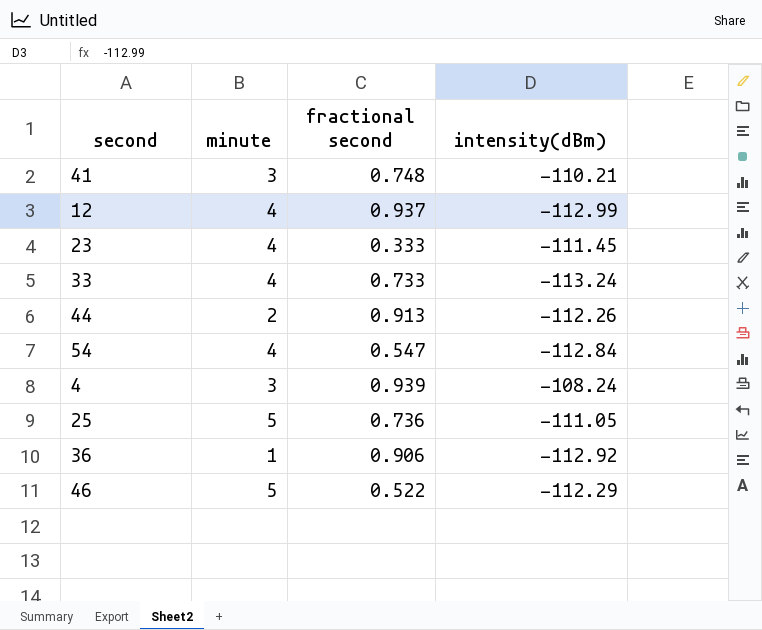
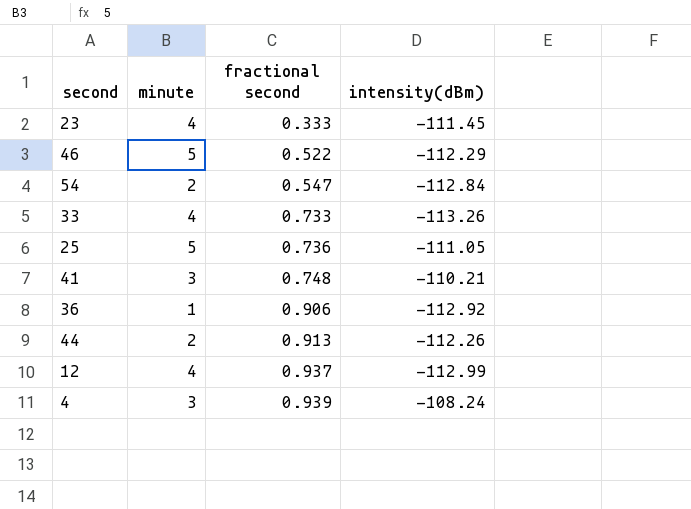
row order: none -> fractional second ascending
54 | minute: 4 -> 2
33 | intensity(dBm): -113.24 -> -113.26

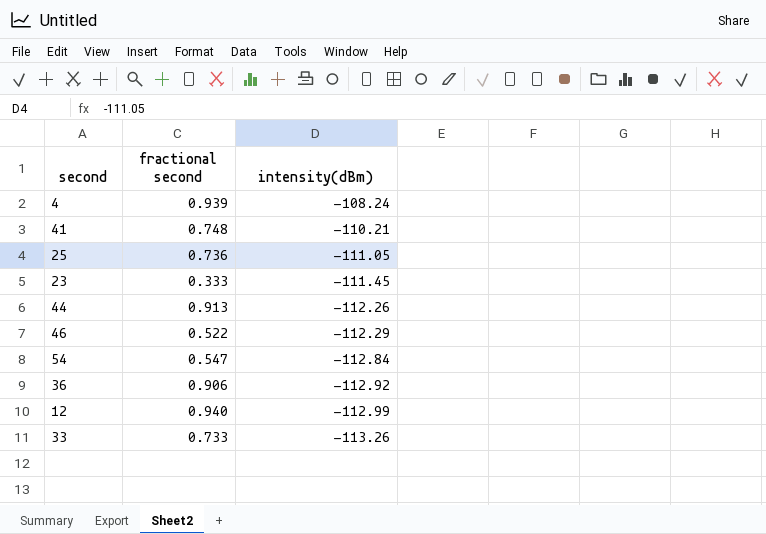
row order: fractional second ascending -> intensity(dBm) descending
column minute | position: 2 -> none
12 | fractional second: 0.937 -> 0.940

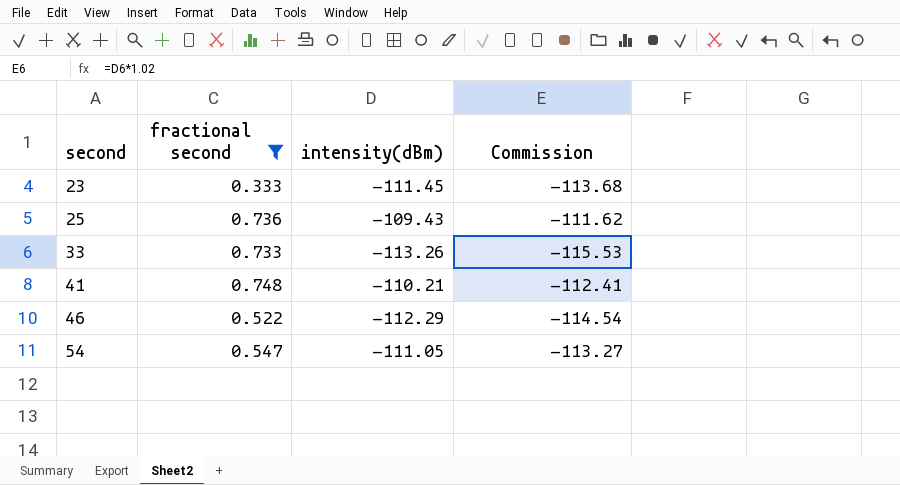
filter: none -> fractional second <= 0.748
row order: intensity(dBm) descending -> second ascending
column Commission | formula: none -> [intensity(dBm)] * 1.02
25 | intensity(dBm): -111.05 -> -109.43
54 | intensity(dBm): -112.84 -> -111.05

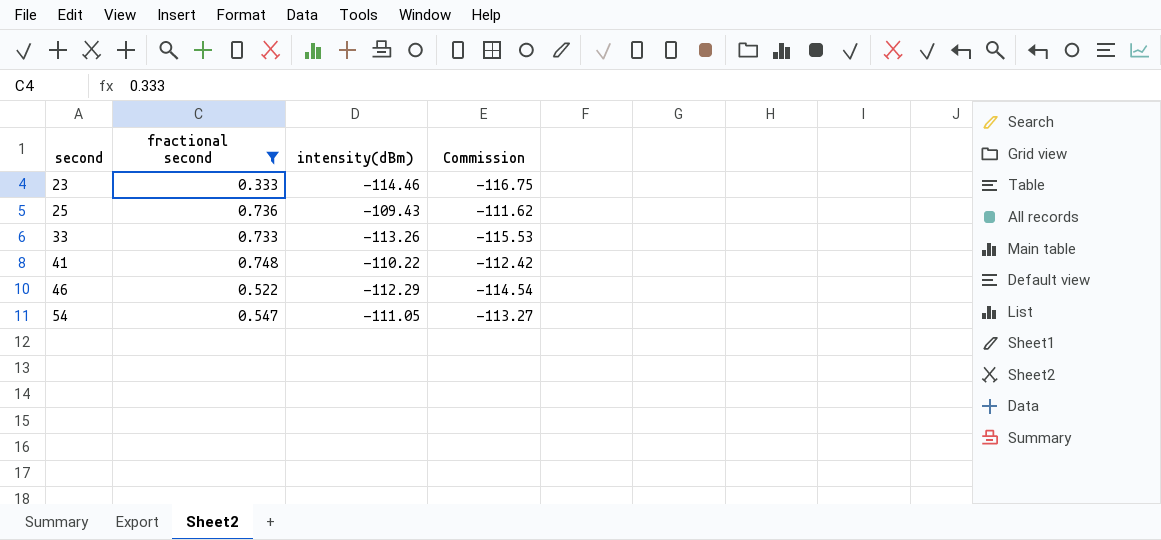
23 | intensity(dBm): -111.45 -> -114.46
23 | Commission: -113.68 -> -116.75
41 | intensity(dBm): -110.21 -> -110.22
41 | Commission: -112.41 -> -112.42

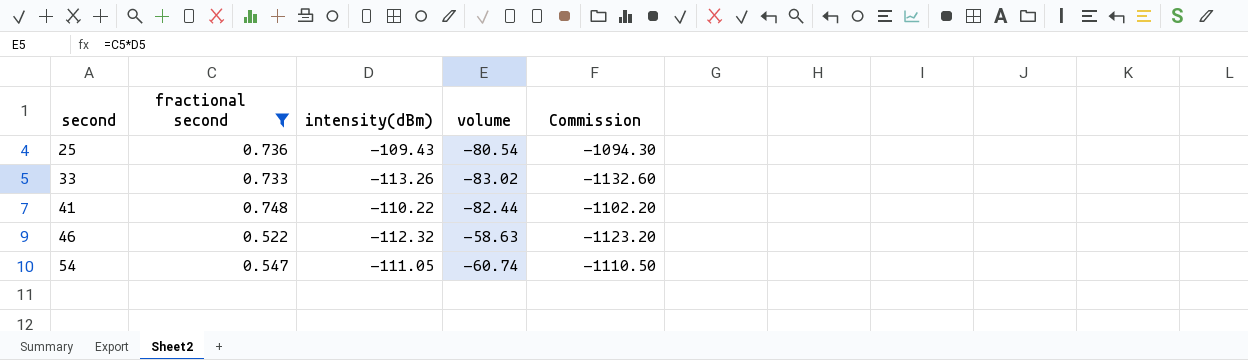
column volume | formula: none -> [fractional second] * [intensity(dBm)]
column Commission | formula: [intensity(dBm)] * 1.02 -> [intensity(dBm)] * 10
row 23: 0.333 | -114.46 | -116.75 -> none
46 | intensity(dBm): -112.29 -> -112.32

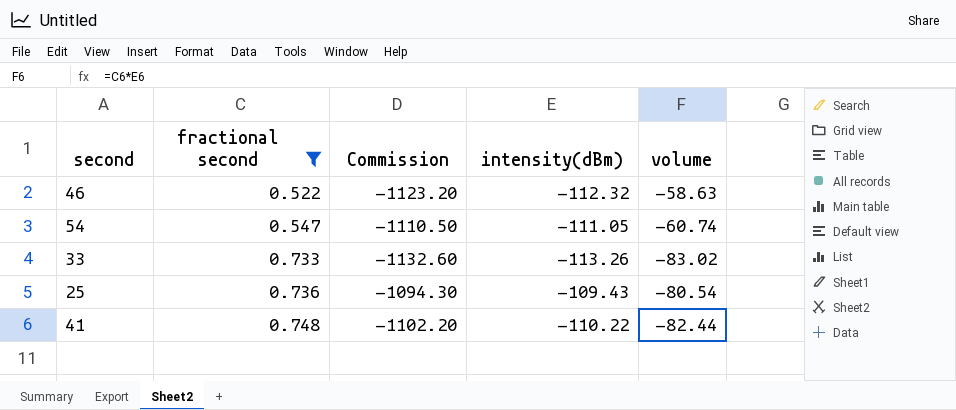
row order: second ascending -> fractional second ascending
column Commission | position: 5 -> 3

